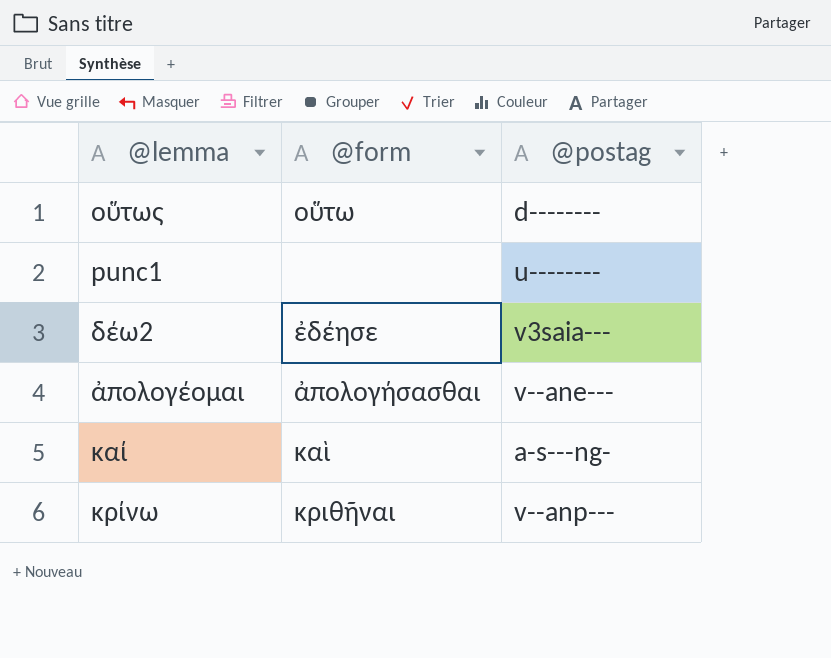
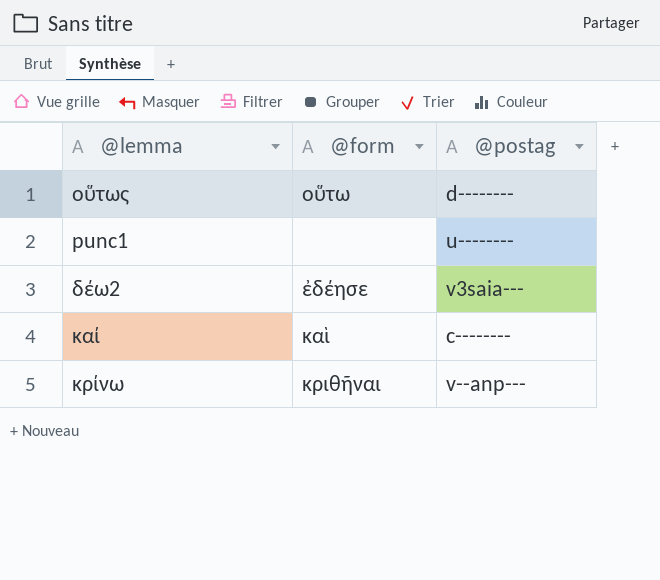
row ἀπολογέομαι: ἀπολογήσασθαι | v--ane--- -> none
καί | @postag: a-s---ng- -> c--------

